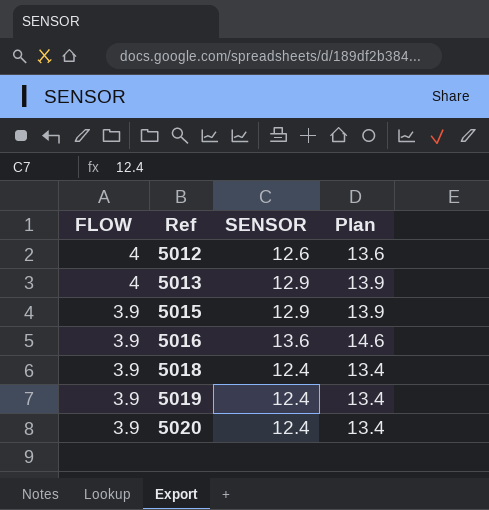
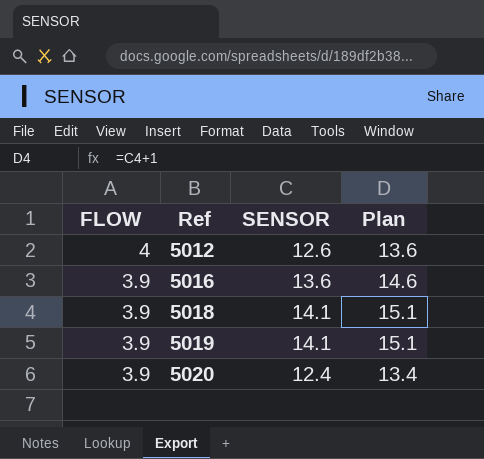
row 5013: 4 | 12.9 | 13.9 -> none
row 5015: 3.9 | 12.9 | 13.9 -> none
5018 | SENSOR: 12.4 -> 14.1
5018 | Plan: 13.4 -> 15.1
5019 | SENSOR: 12.4 -> 14.1
5019 | Plan: 13.4 -> 15.1

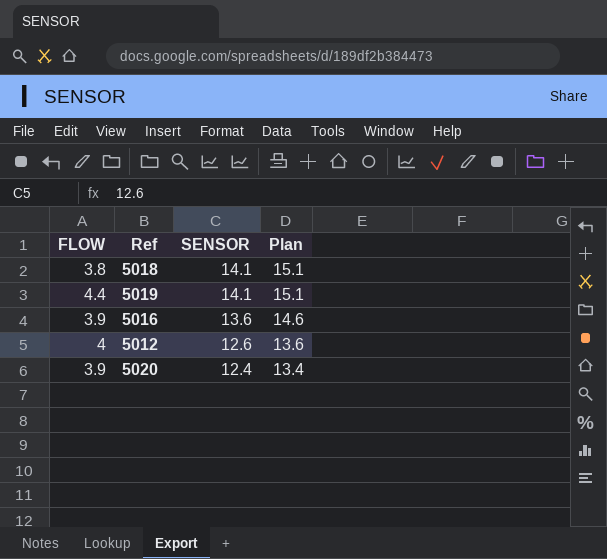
row order: FLOW descending -> SENSOR descending
5018 | FLOW: 3.9 -> 3.8
5019 | FLOW: 3.9 -> 4.4

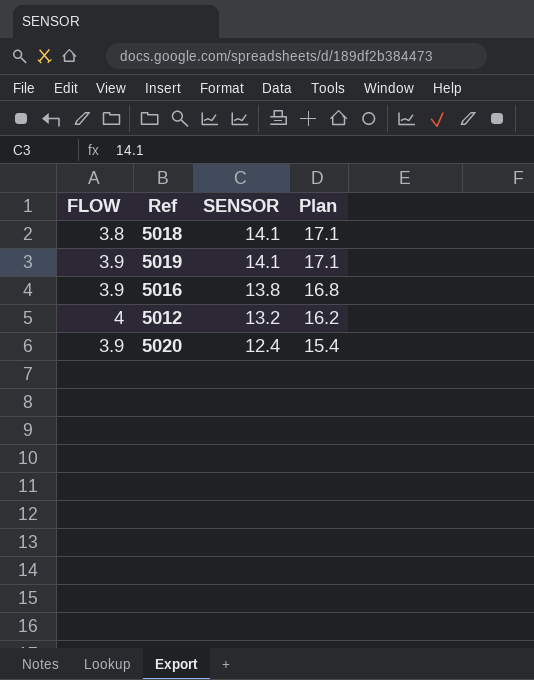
column Plan | formula: [SENSOR] + 1 -> [SENSOR] + 3
5019 | FLOW: 4.4 -> 3.9
5016 | SENSOR: 13.6 -> 13.8
5012 | SENSOR: 12.6 -> 13.2

